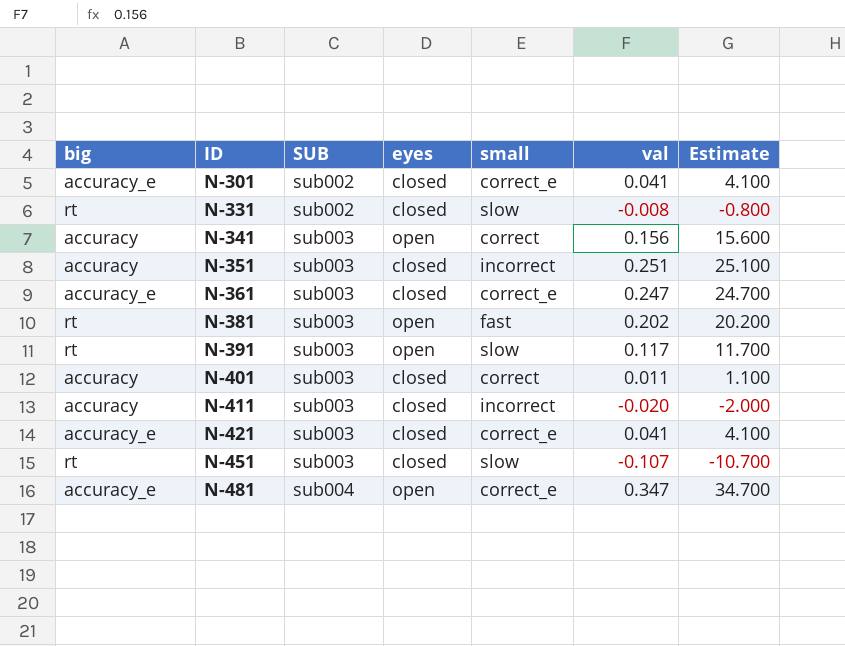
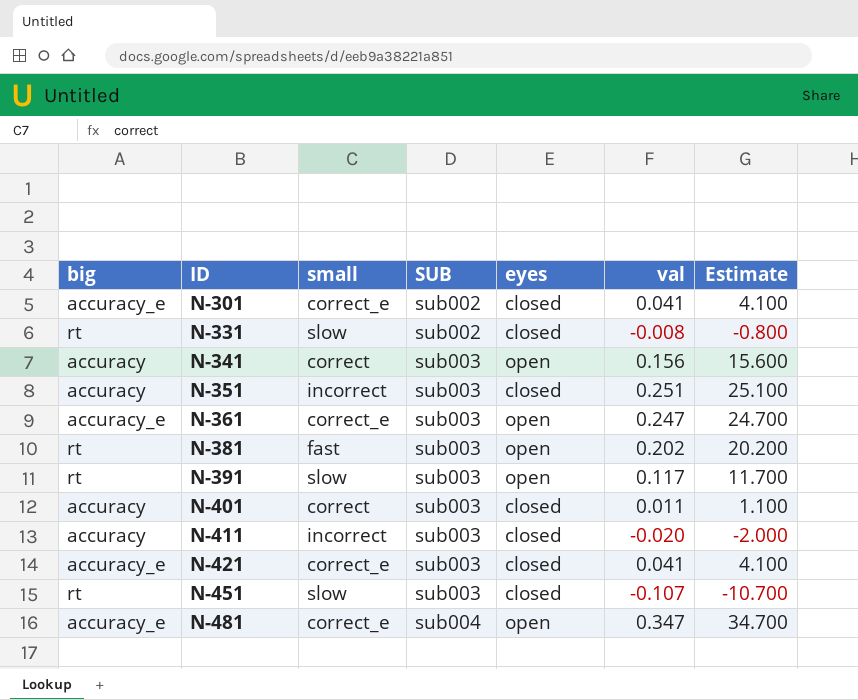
column small | position: 5 -> 3
N-361 | eyes: closed -> open

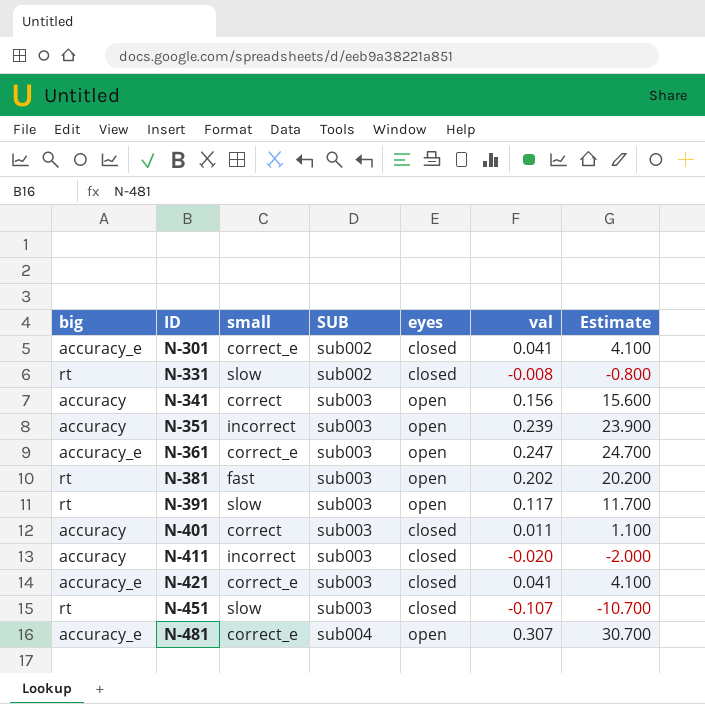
N-351 | eyes: closed -> open
N-351 | val: 0.251 -> 0.239
N-351 | Estimate: 25.100 -> 23.900
N-481 | val: 0.347 -> 0.307
N-481 | Estimate: 34.700 -> 30.700

